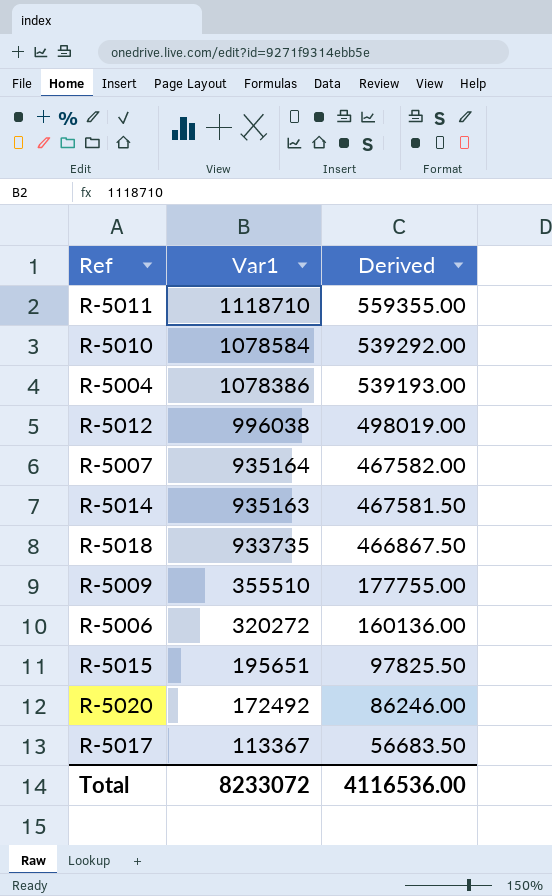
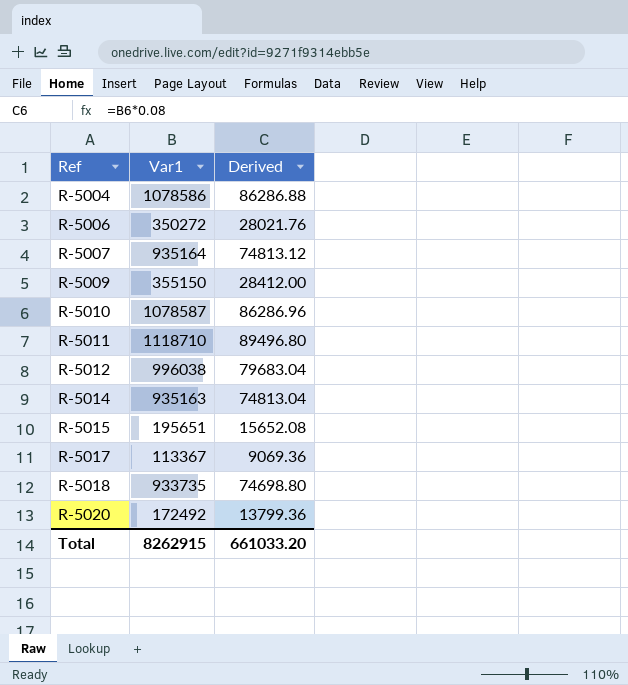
row order: Var1 descending -> Ref ascending
column Derived | formula: [Var1] * 0.5 -> [Var1] * 0.08
R-5004 | Var1: 1078386 -> 1078586
R-5006 | Var1: 320272 -> 350272
R-5009 | Var1: 355510 -> 355150
R-5010 | Var1: 1078584 -> 1078587
Total | Var1: 8233072 -> 8262915
Total | Derived: 4116536.00 -> 661033.20

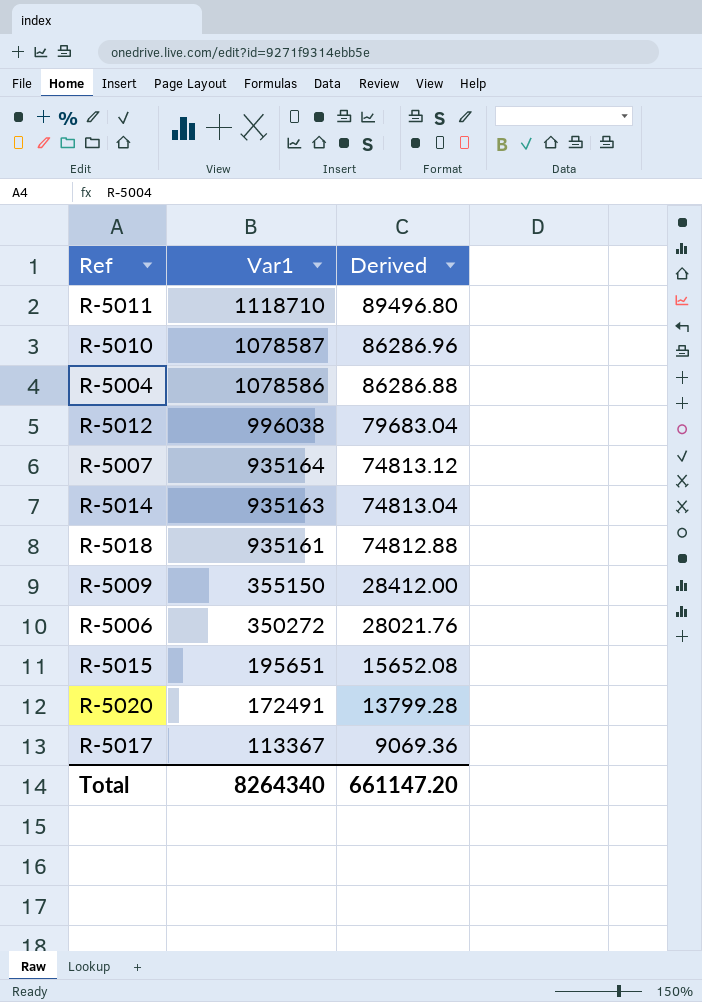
row order: Ref ascending -> Var1 descending
R-5018 | Var1: 933735 -> 935161
R-5018 | Derived: 74698.80 -> 74812.88
R-5020 | Var1: 172492 -> 172491
R-5020 | Derived: 13799.36 -> 13799.28
Total | Var1: 8262915 -> 8264340
Total | Derived: 661033.20 -> 661147.20

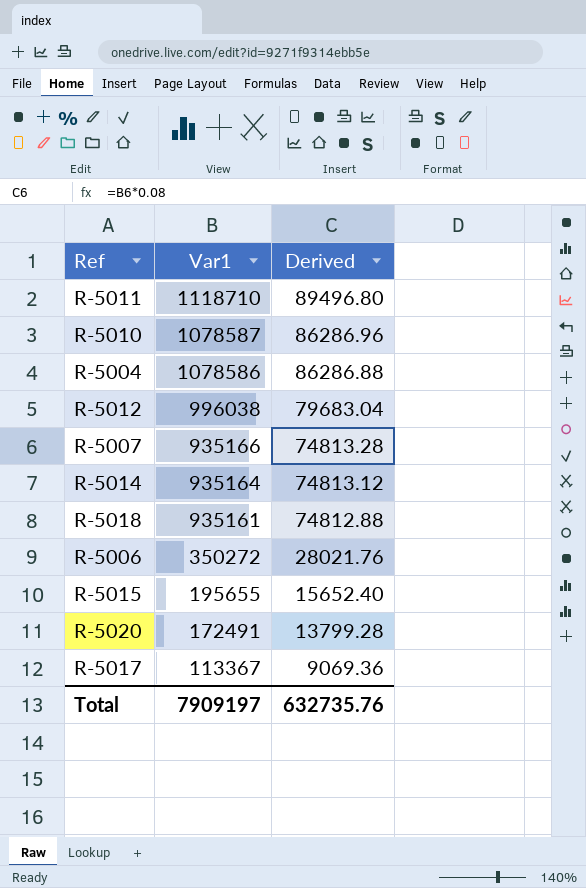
row R-5009: 355150 | 28412.00 -> none
R-5007 | Var1: 935164 -> 935166
R-5007 | Derived: 74813.12 -> 74813.28
R-5014 | Var1: 935163 -> 935164
R-5014 | Derived: 74813.04 -> 74813.12
R-5015 | Var1: 195651 -> 195655
R-5015 | Derived: 15652.08 -> 15652.40
Total | Var1: 8264340 -> 7909197
Total | Derived: 661147.20 -> 632735.76

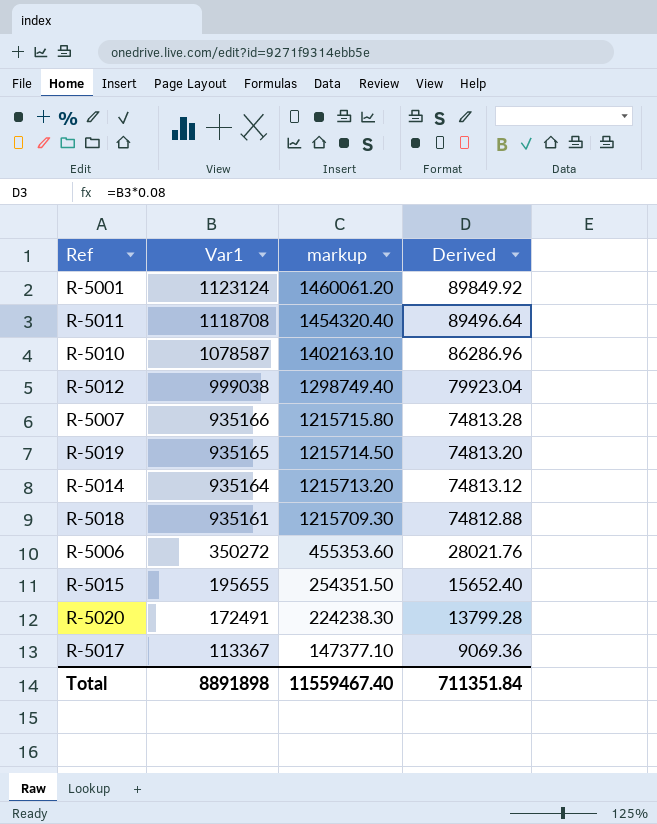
column markup | formula: none -> [Var1] * 1.3
row R-5004: 1078586 | 86286.88 -> none
row R-5001: none -> 1123124 | 1460061.20 | 89849.92
R-5011 | Var1: 1118710 -> 1118708
R-5011 | Derived: 89496.80 -> 89496.64
R-5012 | Var1: 996038 -> 999038
R-5012 | Derived: 79683.04 -> 79923.04
row R-5019: none -> 935165 | 1215714.50 | 74813.20
Total | Var1: 7909197 -> 8891898
Total | Derived: 632735.76 -> 711351.84

